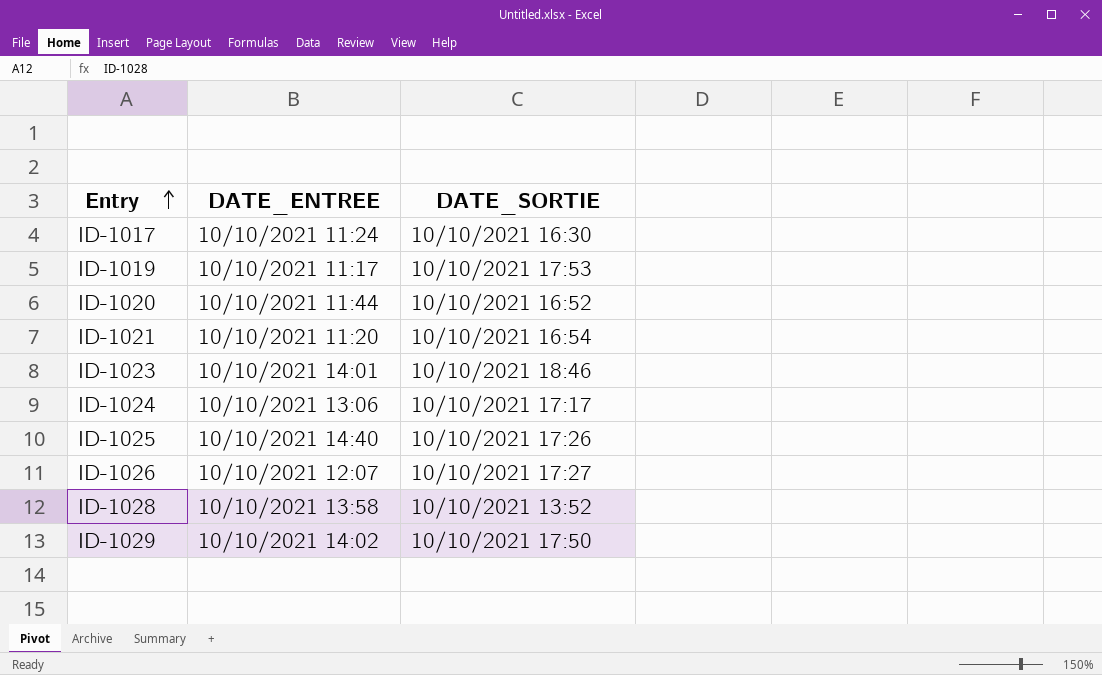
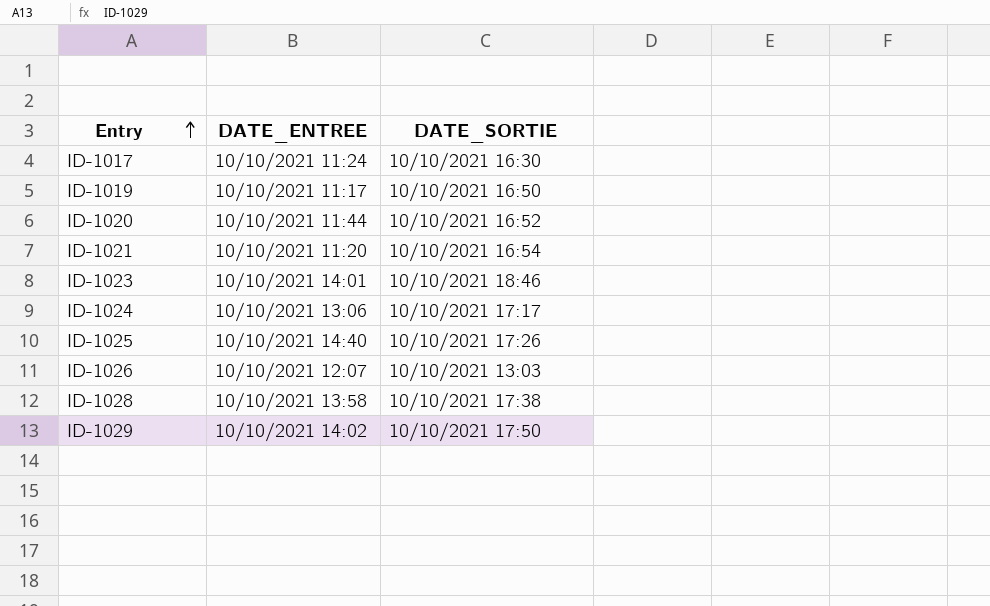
ID-1019 | DATE_SORTIE: 10/10/2021 17:53 -> 10/10/2021 16:50
ID-1026 | DATE_SORTIE: 10/10/2021 17:27 -> 10/10/2021 13:03
ID-1028 | DATE_SORTIE: 10/10/2021 13:52 -> 10/10/2021 17:38

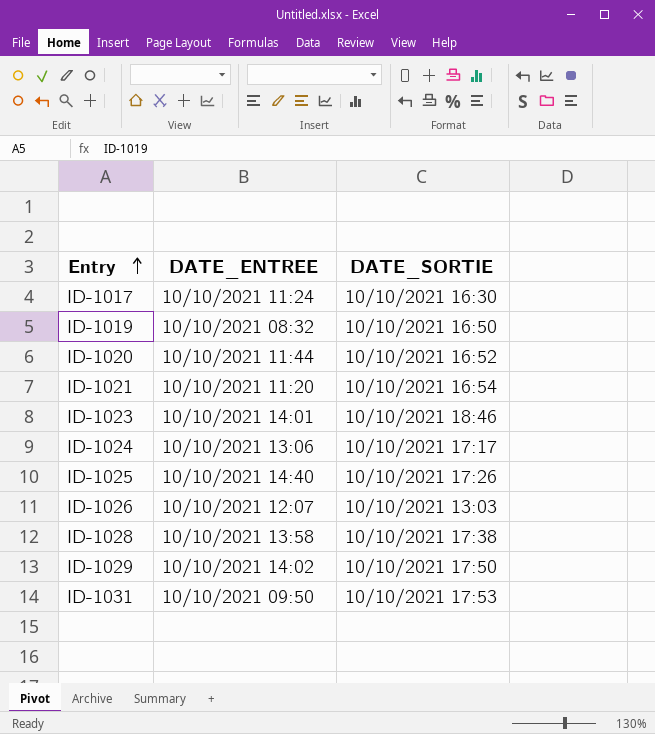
ID-1019 | DATE_ENTREE: 10/10/2021 11:17 -> 10/10/2021 08:32
row ID-1031: none -> 10/10/2021 09:50 | 10/10/2021 17:53

